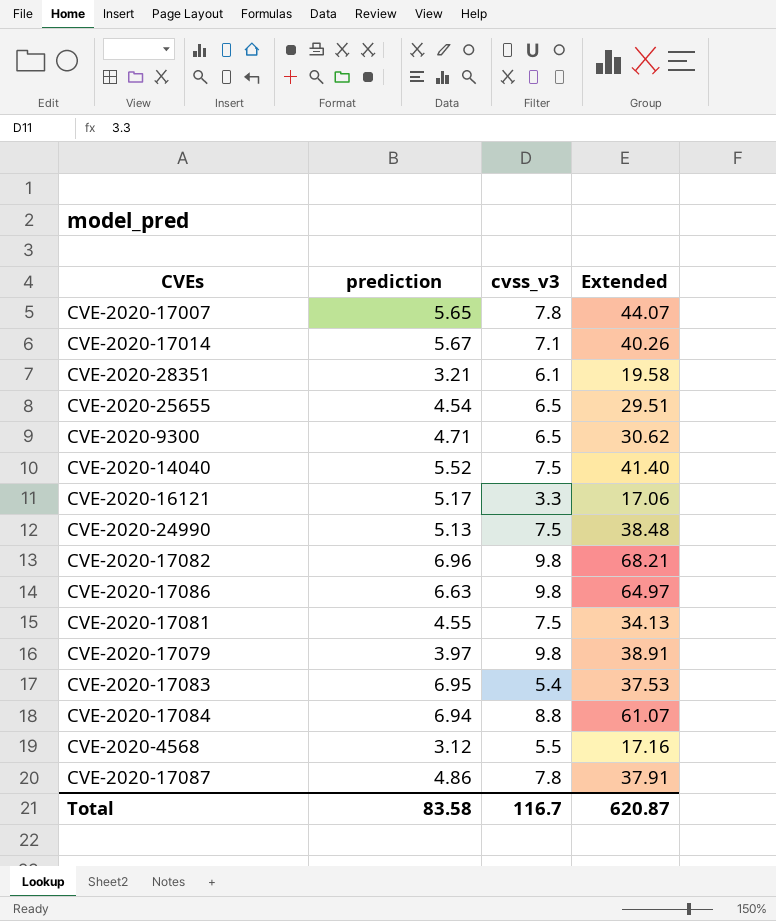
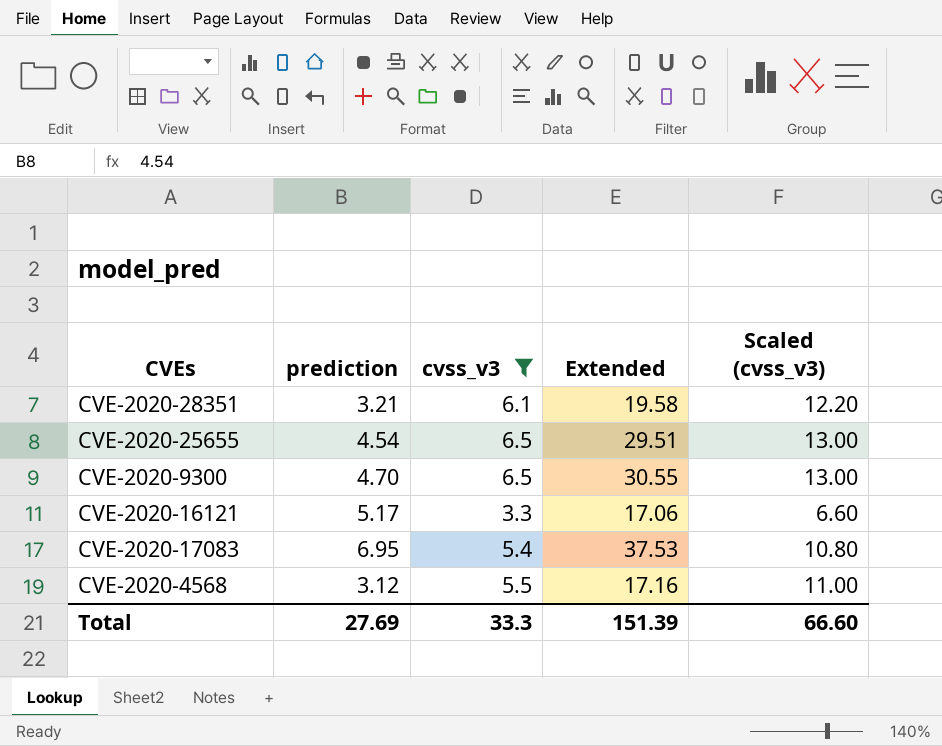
filter: none -> cvss_v3 <= 6.5
column Scaled (cvss_v3) | formula: none -> [cvss_v3] * 2
CVE-2020-9300 | prediction: 4.71 -> 4.70
CVE-2020-9300 | Extended: 30.62 -> 30.55
Total | prediction: 83.58 -> 27.69
Total | cvss_v3: 116.7 -> 33.3
Total | Extended: 620.87 -> 151.39

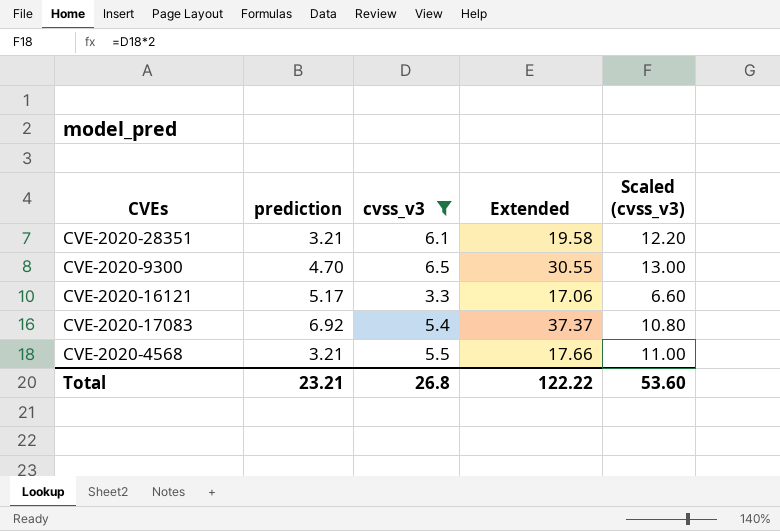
row CVE-2020-25655: 4.54 | 6.5 | 29.51 | 13.00 -> none
CVE-2020-17083 | prediction: 6.95 -> 6.92
CVE-2020-17083 | Extended: 37.53 -> 37.37
CVE-2020-4568 | prediction: 3.12 -> 3.21
CVE-2020-4568 | Extended: 17.16 -> 17.66
Total | prediction: 27.69 -> 23.21
Total | cvss_v3: 33.3 -> 26.8
Total | Extended: 151.39 -> 122.22
Total | Scaled (cvss_v3): 66.60 -> 53.60

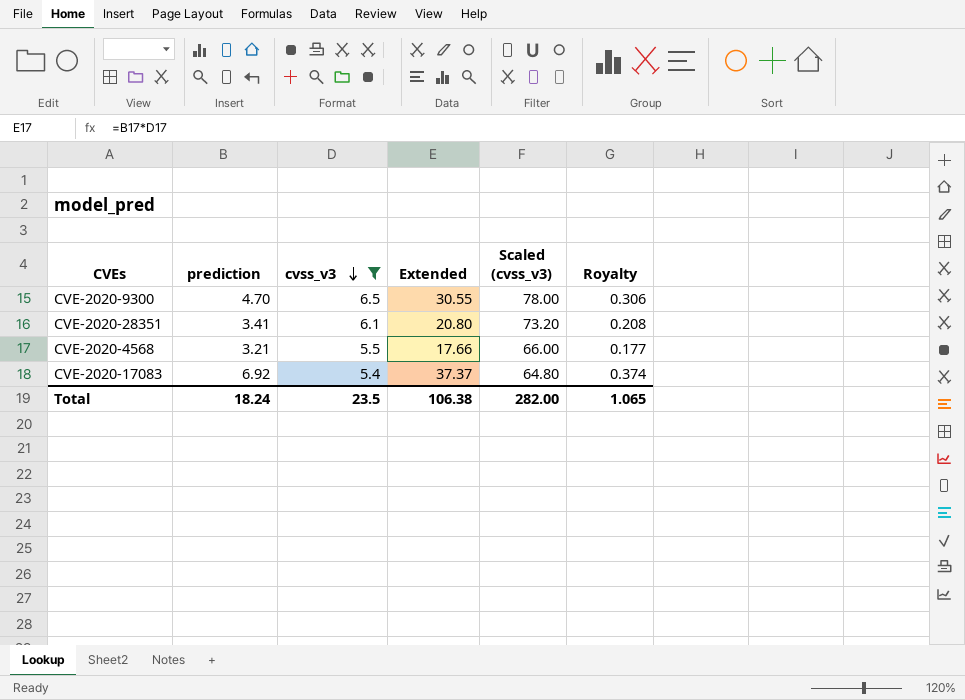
row order: none -> cvss_v3 descending
column Scaled (cvss_v3) | formula: [cvss_v3] * 2 -> [cvss_v3] * 12
column Royalty | formula: none -> [Extended] * 0.01
row CVE-2020-16121: 5.17 | 3.3 | 17.06 | 6.60 -> none
CVE-2020-28351 | prediction: 3.21 -> 3.41
CVE-2020-28351 | Extended: 19.58 -> 20.80
Total | prediction: 23.21 -> 18.24
Total | cvss_v3: 26.8 -> 23.5
Total | Extended: 122.22 -> 106.38
Total | Scaled (cvss_v3): 53.60 -> 282.00

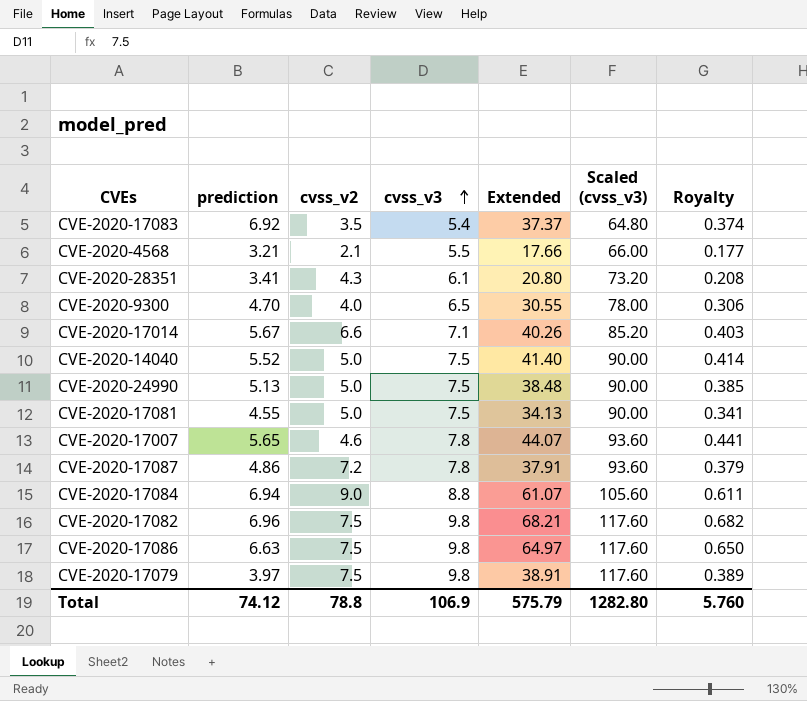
filter: cvss_v3 <= 6.5 -> none
row order: cvss_v3 descending -> cvss_v3 ascending
column cvss_v2 | position: none -> 3
Total | prediction: 18.24 -> 74.12
Total | cvss_v3: 23.5 -> 106.9
Total | Extended: 106.38 -> 575.79
Total | Scaled (cvss_v3): 282.00 -> 1282.80
Total | Royalty: 1.065 -> 5.760

